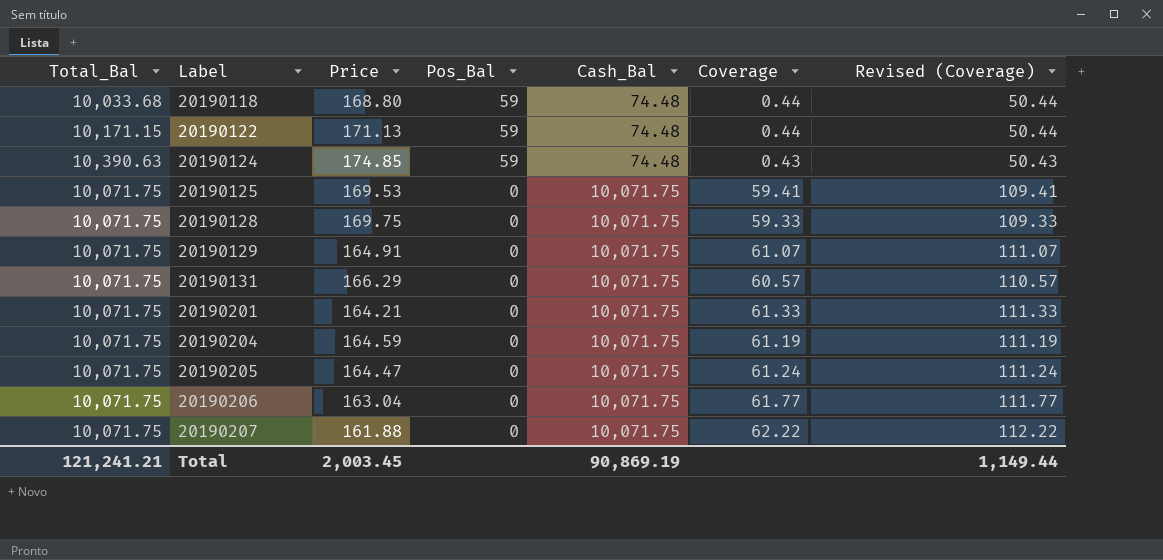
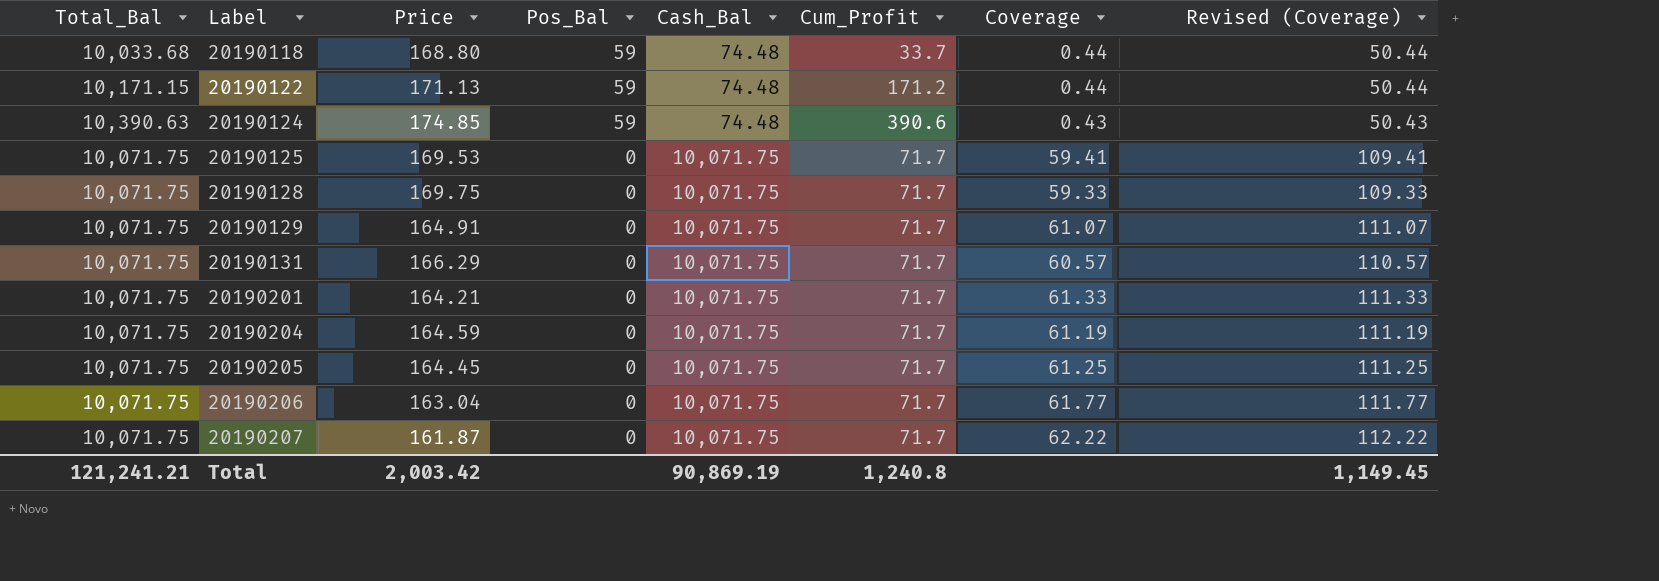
column Cum_Profit | position: none -> 6
20190205 | Price: 164.47 -> 164.45
20190205 | Coverage: 61.24 -> 61.25
20190205 | Revised (Coverage): 111.24 -> 111.25
20190207 | Price: 161.88 -> 161.87
Total | Price: 2,003.45 -> 2,003.42
Total | Revised (Coverage): 1,149.44 -> 1,149.45

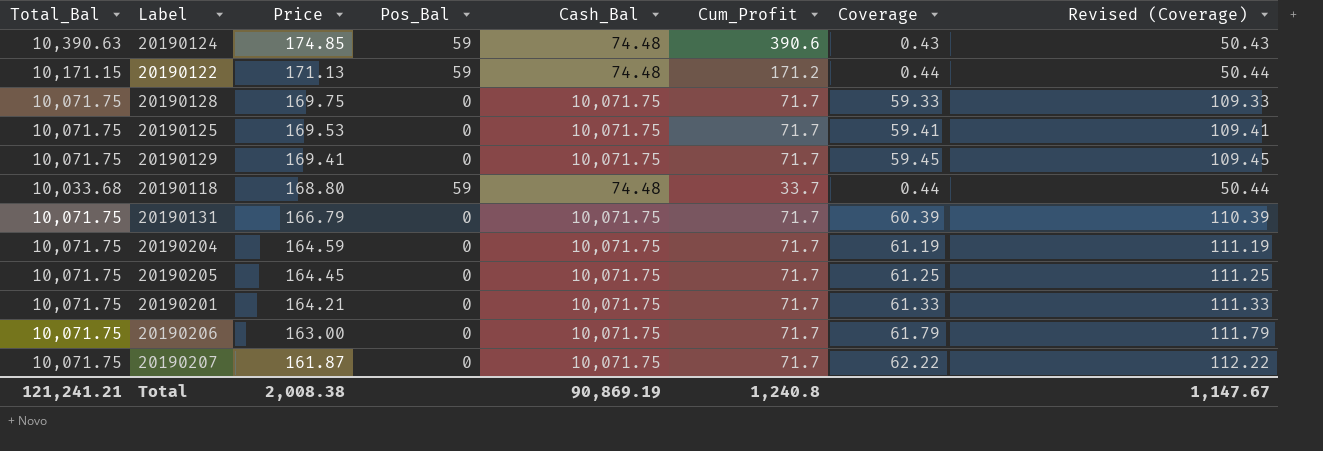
row order: Label ascending -> Price descending
20190129 | Price: 164.91 -> 169.41
20190129 | Coverage: 61.07 -> 59.45
20190129 | Revised (Coverage): 111.07 -> 109.45
20190131 | Price: 166.29 -> 166.79
20190131 | Coverage: 60.57 -> 60.39
20190131 | Revised (Coverage): 110.57 -> 110.39
20190206 | Price: 163.04 -> 163.00
20190206 | Coverage: 61.77 -> 61.79
20190206 | Revised (Coverage): 111.77 -> 111.79
Total | Price: 2,003.42 -> 2,008.38
Total | Revised (Coverage): 1,149.45 -> 1,147.67

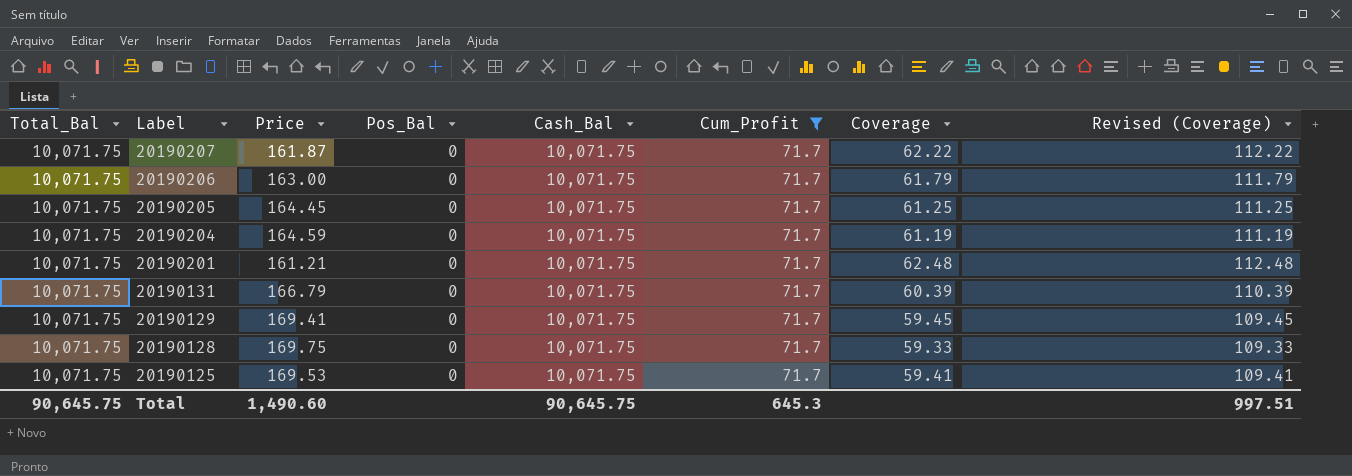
filter: none -> Cum_Profit = 71.7
row order: Price descending -> Label descending
20190201 | Price: 164.21 -> 161.21
20190201 | Coverage: 61.33 -> 62.48
20190201 | Revised (Coverage): 111.33 -> 112.48
Total | Total_Bal: 121,241.21 -> 90,645.75
Total | Price: 2,008.38 -> 1,490.60
Total | Cash_Bal: 90,869.19 -> 90,645.75
Total | Cum_Profit: 1,240.8 -> 645.3
Total | Revised (Coverage): 1,147.67 -> 997.51

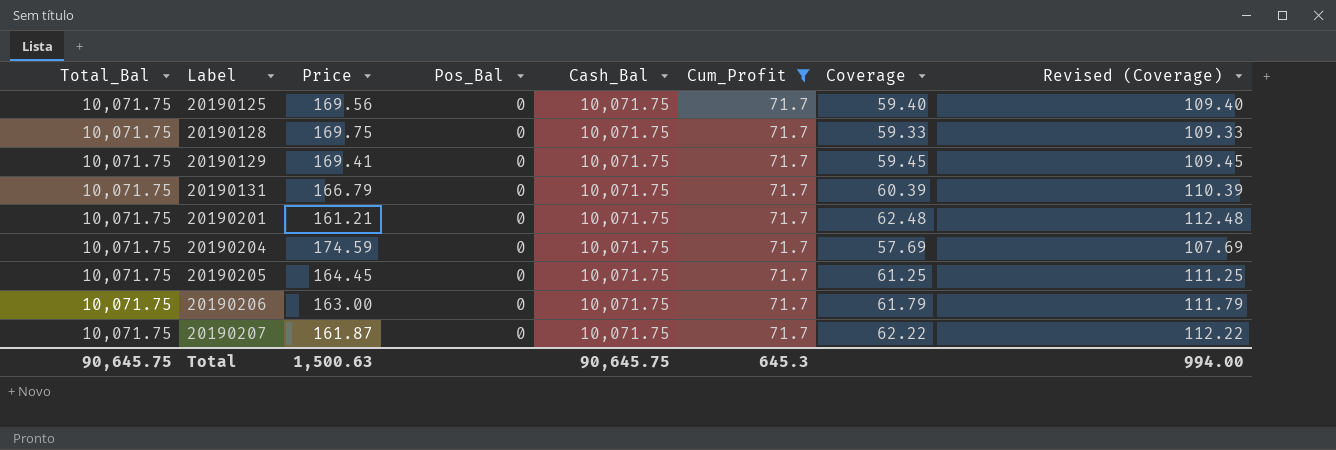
row order: Label descending -> Label ascending
20190125 | Price: 169.53 -> 169.56
20190125 | Coverage: 59.41 -> 59.40
20190125 | Revised (Coverage): 109.41 -> 109.40
20190204 | Price: 164.59 -> 174.59
20190204 | Coverage: 61.19 -> 57.69
20190204 | Revised (Coverage): 111.19 -> 107.69
Total | Price: 1,490.60 -> 1,500.63
Total | Revised (Coverage): 997.51 -> 994.00

